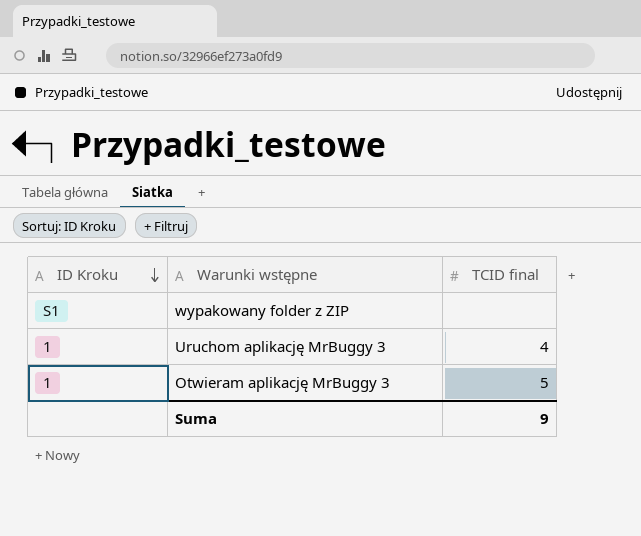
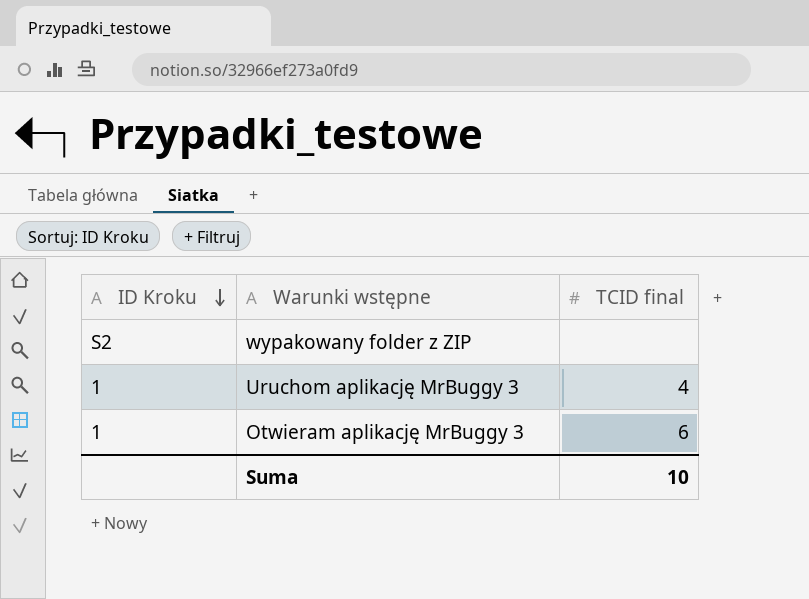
wypakowany folder z ZIP | ID Kroku: S1 -> S2
Otwieram aplikację MrBuggy 3 | TCID final: 5 -> 6
Suma | TCID final: 9 -> 10

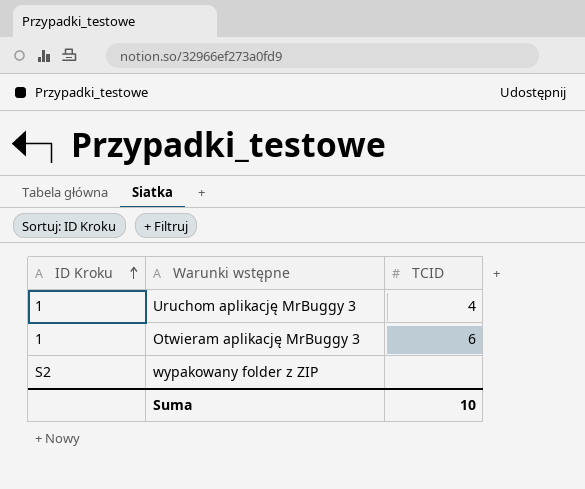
row order: ID Kroku descending -> ID Kroku ascending
column name: TCID final -> TCID

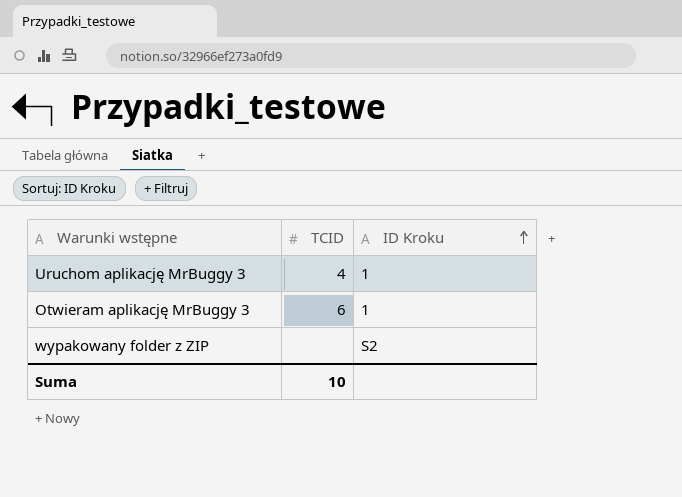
column ID Kroku | position: 1 -> 3

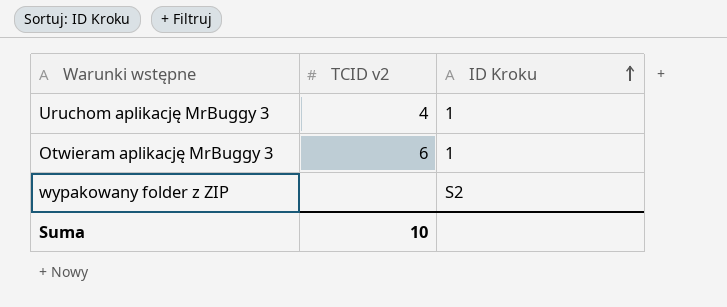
column name: TCID -> TCID v2

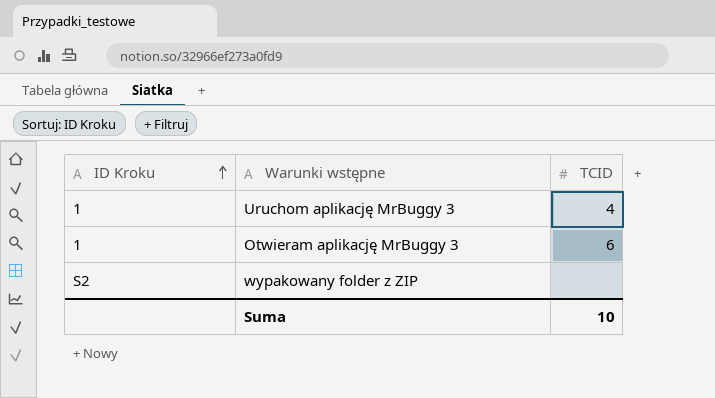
column ID Kroku | position: 3 -> 1
column name: TCID v2 -> TCID

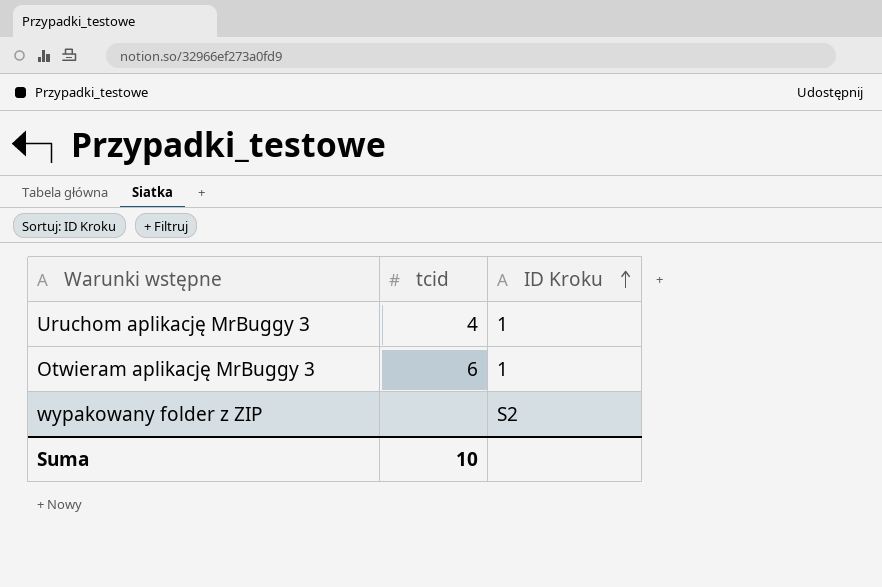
column name: TCID -> tcid
column ID Kroku | position: 1 -> 3

